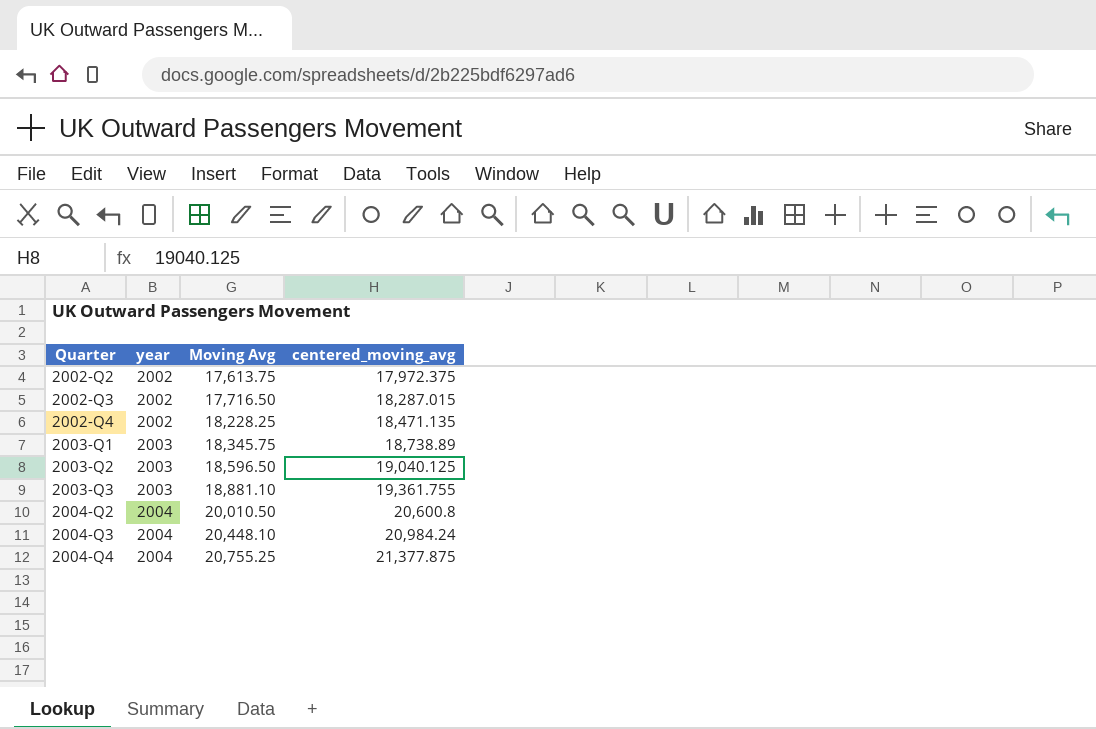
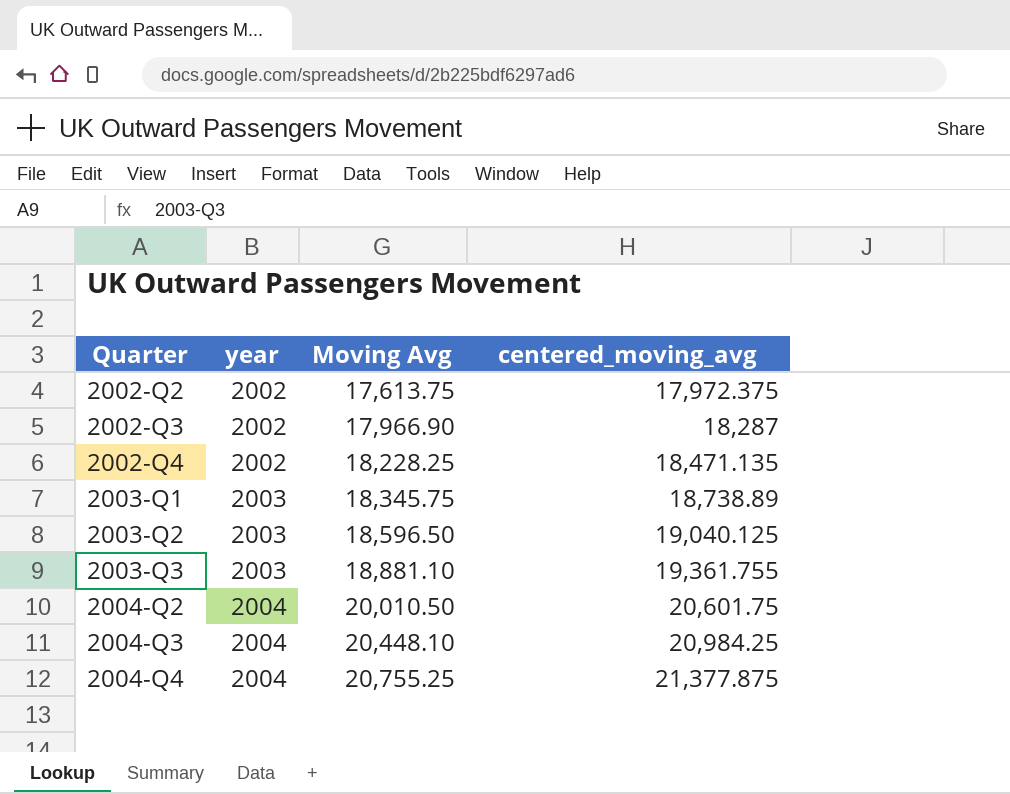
2002-Q3 | Moving Avg: 17,716.50 -> 17,966.90
2002-Q3 | centered_moving_avg: 18,287.015 -> 18,287
2004-Q2 | centered_moving_avg: 20,600.8 -> 20,601.75
2004-Q3 | centered_moving_avg: 20,984.24 -> 20,984.25

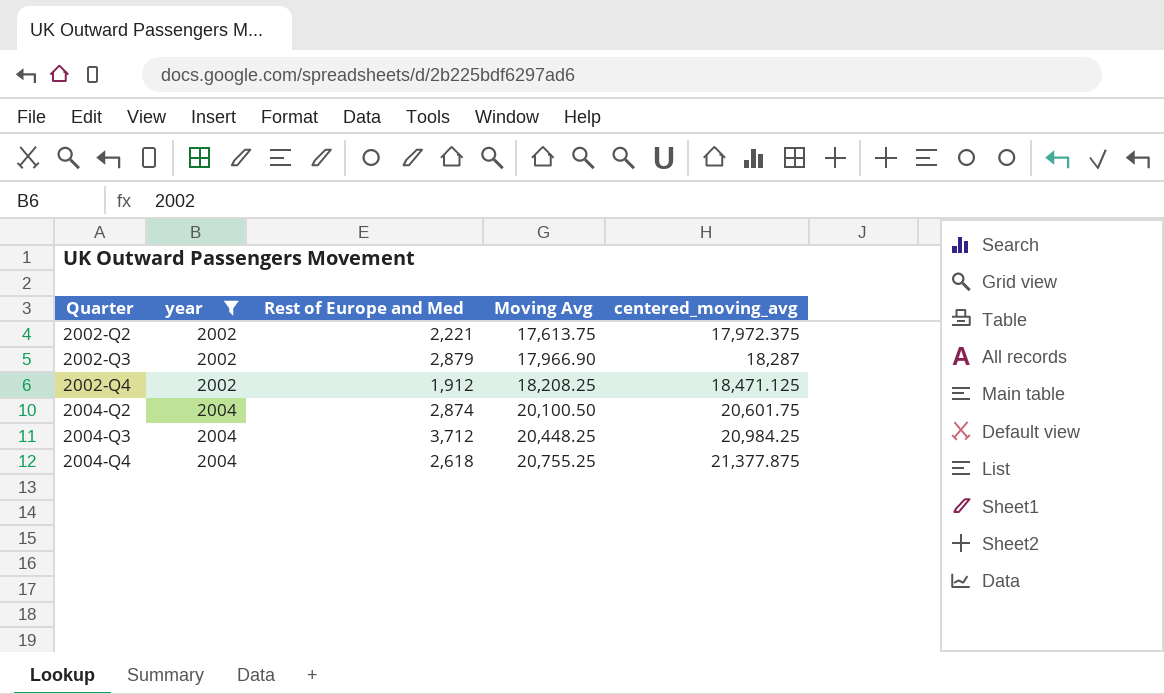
filter: none -> year != 2003
column Rest of Europe and Med | position: none -> 3
2002-Q4 | Moving Avg: 18,228.25 -> 18,208.25
2002-Q4 | centered_moving_avg: 18,471.135 -> 18,471.125
2004-Q2 | Moving Avg: 20,010.50 -> 20,100.50
2004-Q3 | Moving Avg: 20,448.10 -> 20,448.25

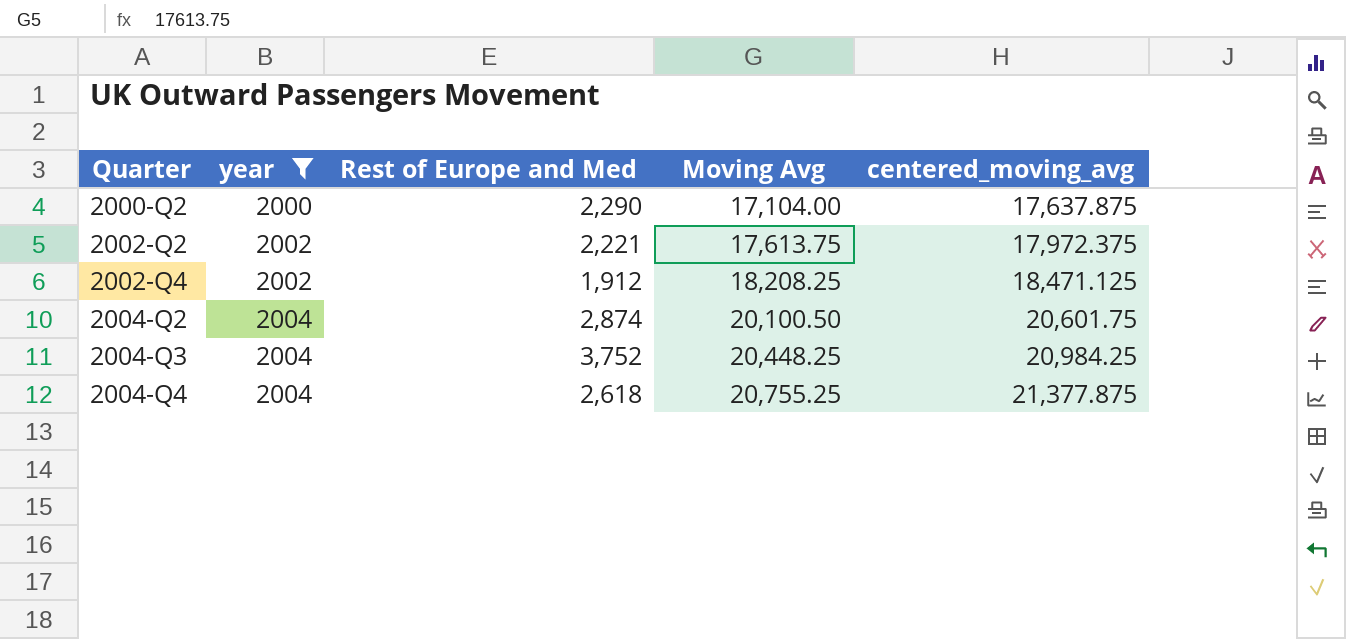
row 2002-Q3: 2002 | 2,879 | 17,966.90 | 18,287 -> none
row 2000-Q2: none -> 2000 | 2,290 | 17,104.00 | 17,637.875
2004-Q3 | Rest of Europe and Med: 3,712 -> 3,752

